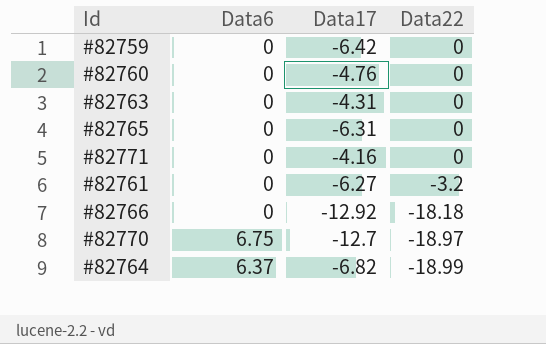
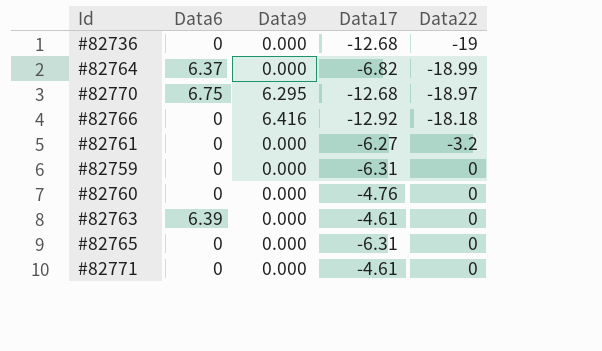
row order: Data22 descending -> Data22 ascending
column Data9 | position: none -> 3
row #82736: none -> 0 | 0.000 | -12.68 | -19
#82770 | Data17: -12.7 -> -12.68
#82759 | Data17: -6.42 -> -6.31
#82763 | Data6: 0 -> 6.39
#82763 | Data17: -4.31 -> -4.61
#82771 | Data17: -4.16 -> -4.61

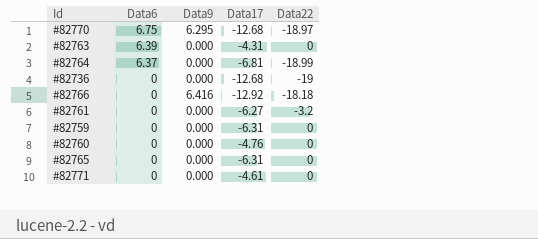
row order: Data22 ascending -> Data6 descending
#82763 | Data17: -4.61 -> -4.31
#82764 | Data17: -6.82 -> -6.81

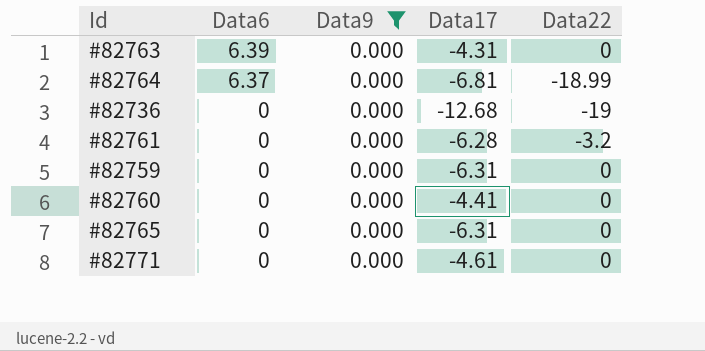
filter: none -> Data9 = 0.000
#82761 | Data17: -6.27 -> -6.28
#82760 | Data17: -4.76 -> -4.41

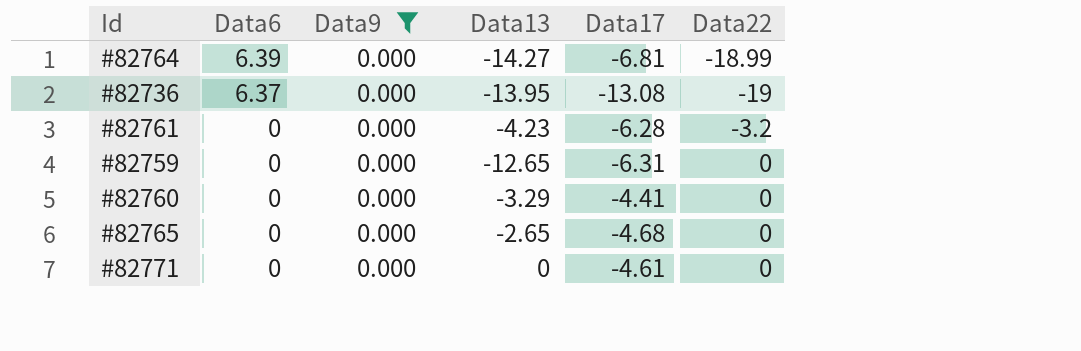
column Data13 | position: none -> 4
row #82763: 6.39 | 0.000 | -4.31 | 0 -> none
#82764 | Data6: 6.37 -> 6.39
#82736 | Data6: 0 -> 6.37
#82736 | Data17: -12.68 -> -13.08
#82765 | Data17: -6.31 -> -4.68

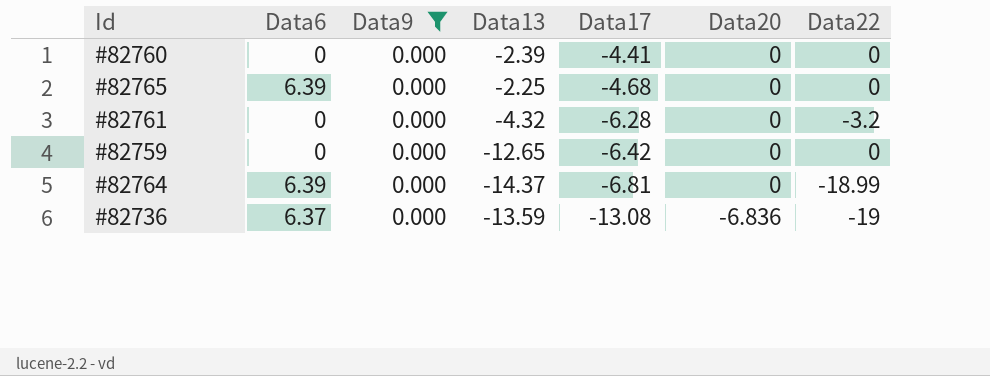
row order: Data6 descending -> Data17 descending
column Data20 | position: none -> 6
row #82771: 0 | 0.000 | 0 | -4.61 | 0 -> none
#82760 | Data13: -3.29 -> -2.39
#82765 | Data6: 0 -> 6.39
#82765 | Data13: -2.65 -> -2.25
#82761 | Data13: -4.23 -> -4.32
#82759 | Data17: -6.31 -> -6.42
#82764 | Data13: -14.27 -> -14.37
#82736 | Data13: -13.95 -> -13.59

